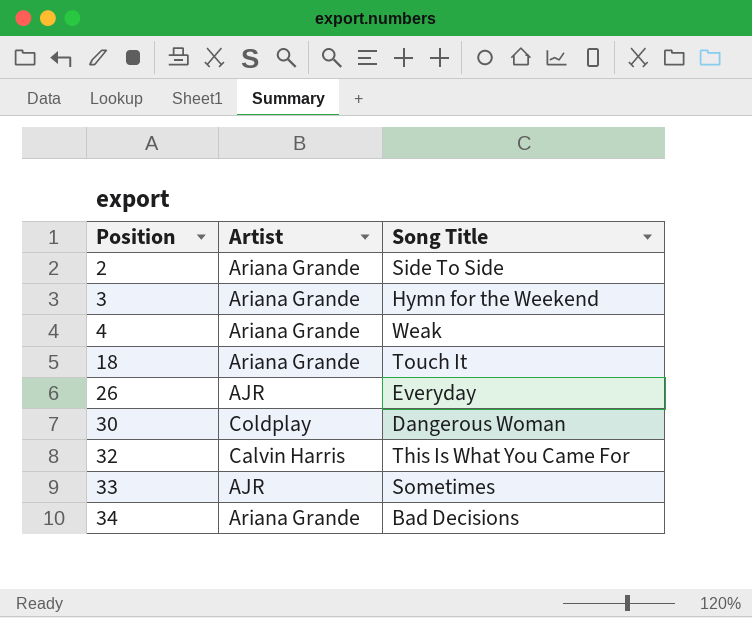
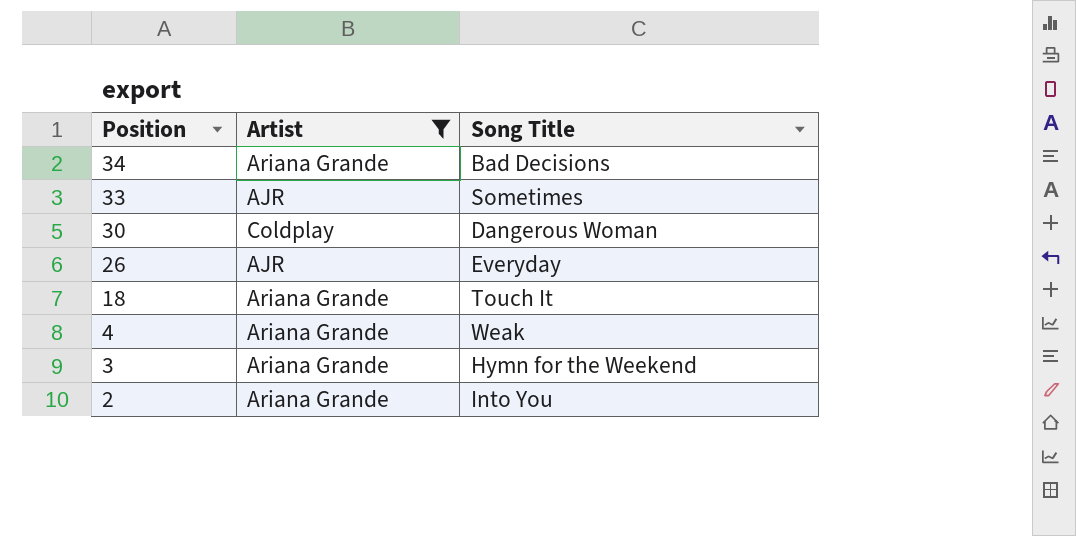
filter: none -> Artist != Calvin Harris
row order: Position ascending -> Position descending
2 | Song Title: Side To Side -> Into You

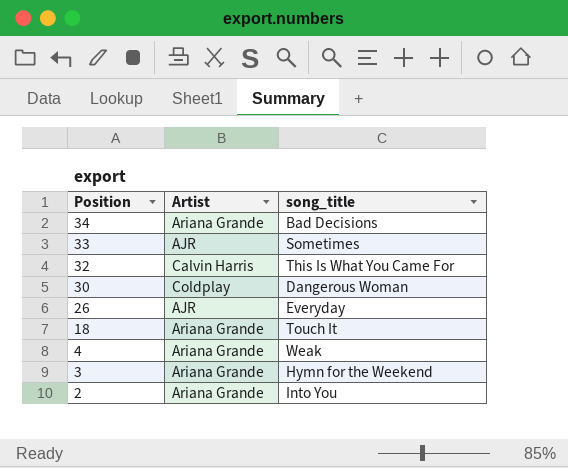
filter: Artist != Calvin Harris -> none
column name: Song Title -> song_title

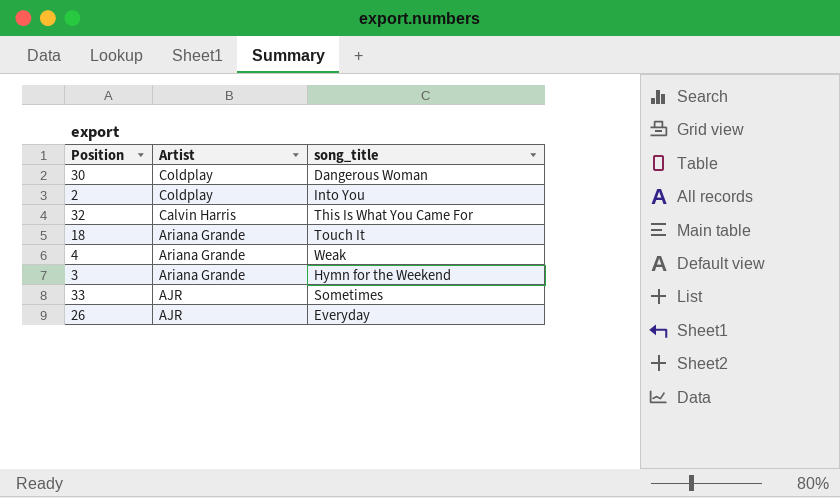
row order: Position descending -> Artist descending
row 34: Ariana Grande | Bad Decisions -> none
2 | Artist: Ariana Grande -> Coldplay

